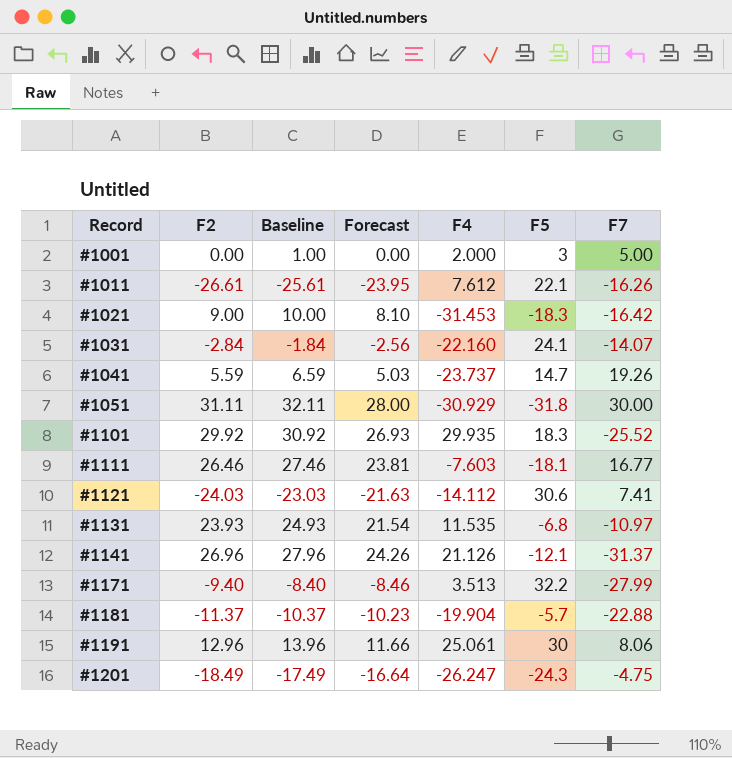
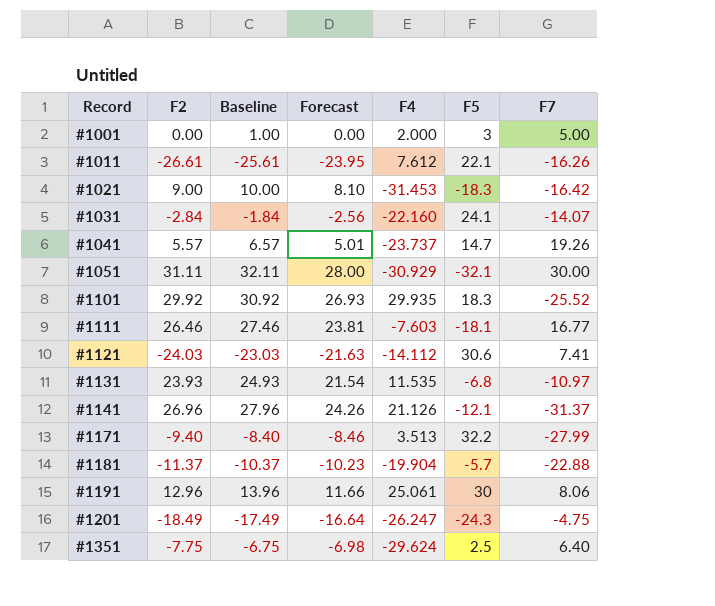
#1041 | F2: 5.59 -> 5.57
#1041 | Baseline: 6.59 -> 6.57
#1041 | Forecast: 5.03 -> 5.01
#1051 | F5: -31.8 -> -32.1
row #1351: none -> -7.75 | -6.75 | -6.98 | -29.624 | 2.5 | 6.40

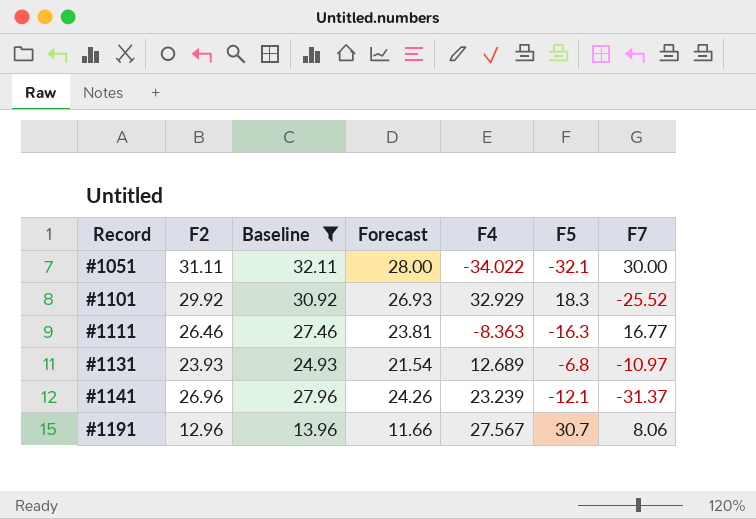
filter: none -> Baseline >= 13.96
#1051 | F4: -30.929 -> -34.022
#1101 | F4: 29.935 -> 32.929
#1111 | F4: -7.603 -> -8.363
#1111 | F5: -18.1 -> -16.3
#1131 | F4: 11.535 -> 12.689
#1141 | F4: 21.126 -> 23.239
#1191 | F4: 25.061 -> 27.567
#1191 | F5: 30 -> 30.7

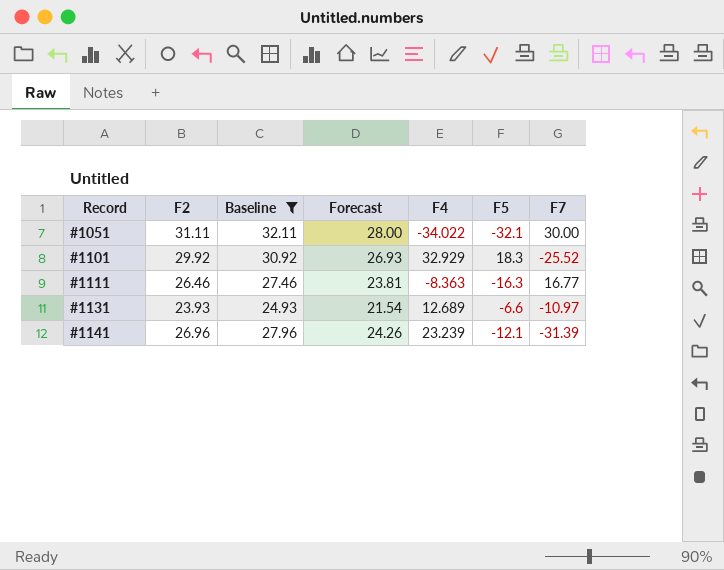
row #1191: 12.96 | 13.96 | 11.66 | 27.567 | 30.7 | 8.06 -> none
#1131 | F5: -6.8 -> -6.6
#1141 | F7: -31.37 -> -31.39

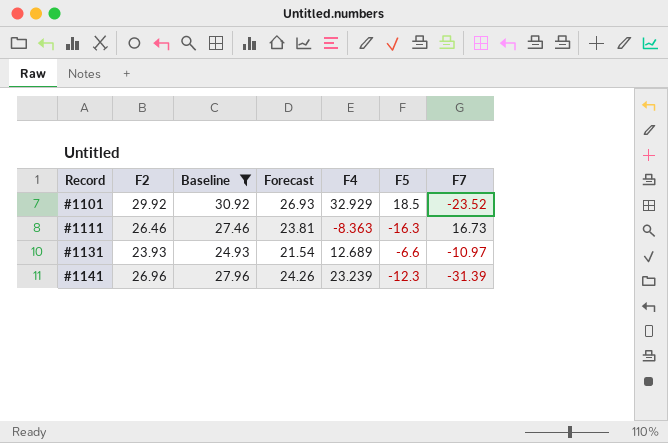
row #1051: 31.11 | 32.11 | 28.00 | -34.022 | -32.1 | 30.00 -> none
#1101 | F5: 18.3 -> 18.5
#1101 | F7: -25.52 -> -23.52
#1111 | F7: 16.77 -> 16.73
#1141 | F5: -12.1 -> -12.3

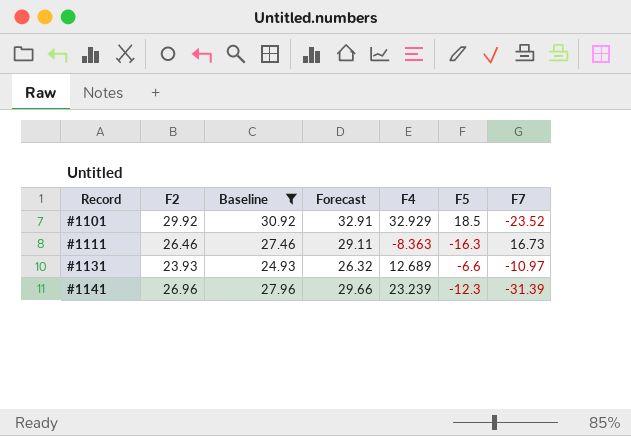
column Forecast | formula: [F2] * 0.9 -> [F2] * 1.1

